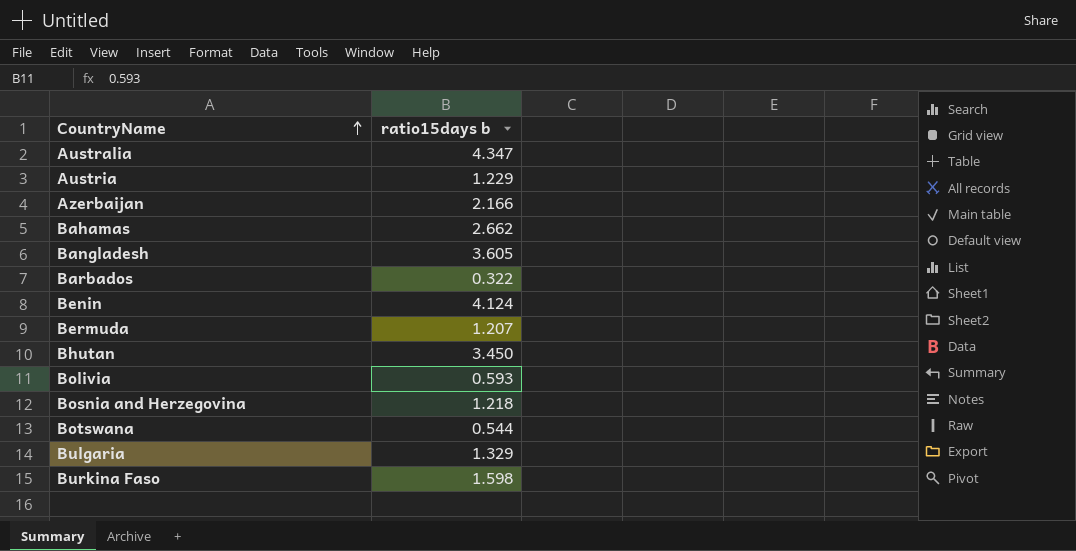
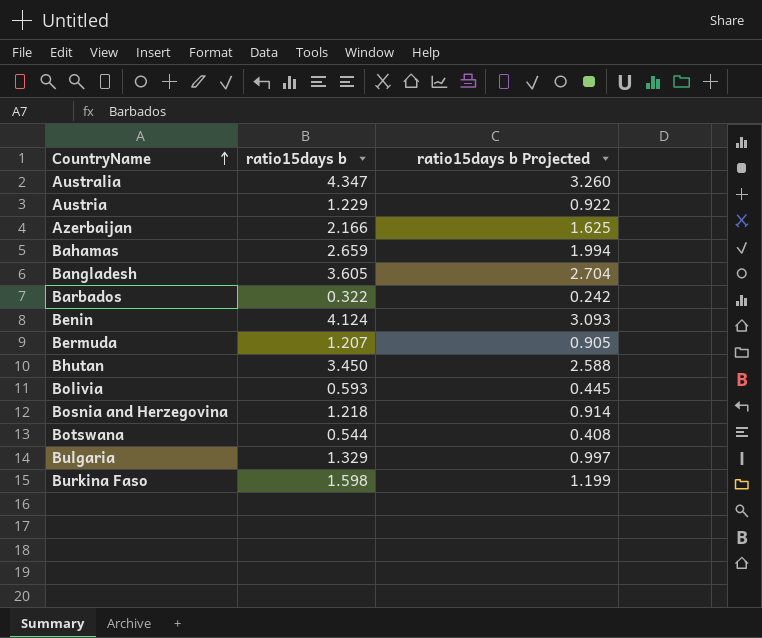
column ratio15days b Projected | formula: none -> [ratio15days b] * 0.75
Bahamas | ratio15days b: 2.662 -> 2.659

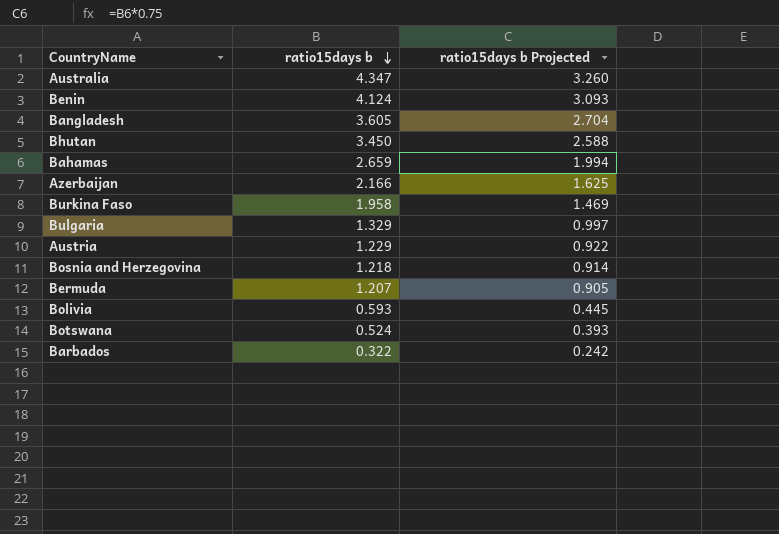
row order: CountryName ascending -> ratio15days b descending
Burkina Faso | ratio15days b: 1.598 -> 1.958
Burkina Faso | ratio15days b Projected: 1.199 -> 1.469
Botswana | ratio15days b: 0.544 -> 0.524
Botswana | ratio15days b Projected: 0.408 -> 0.393

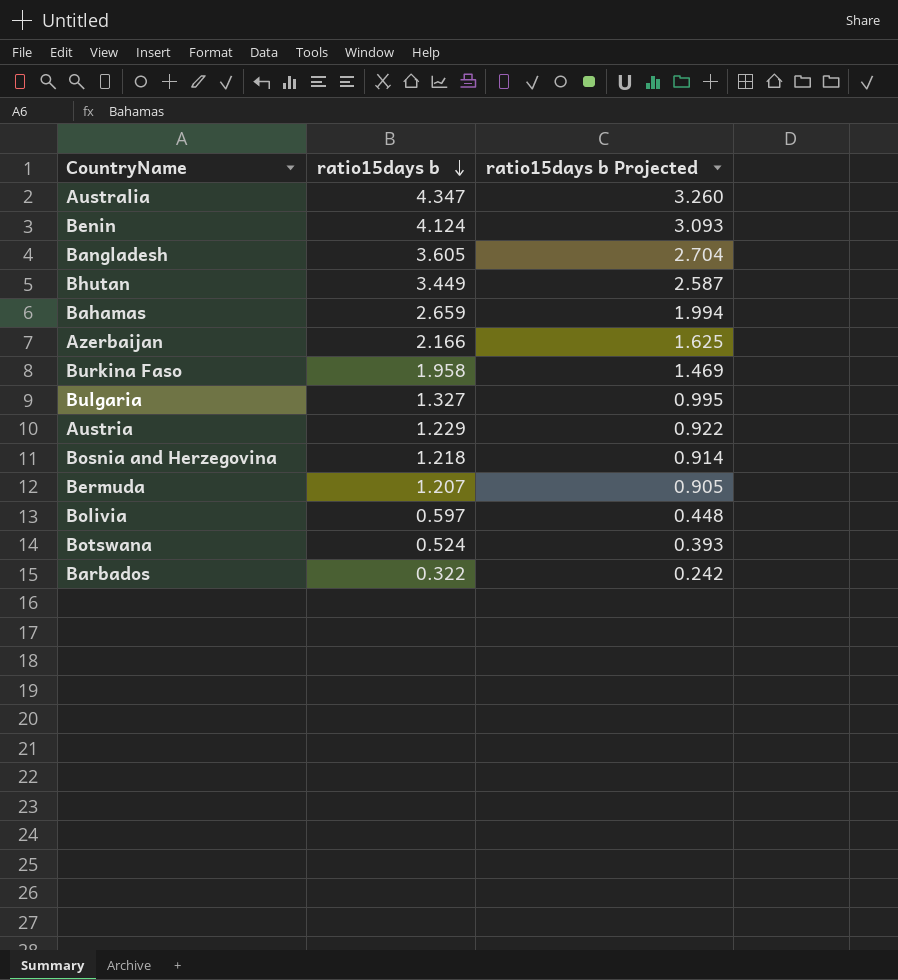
Bhutan | ratio15days b: 3.450 -> 3.449
Bhutan | ratio15days b Projected: 2.588 -> 2.587
Bulgaria | ratio15days b: 1.329 -> 1.327
Bulgaria | ratio15days b Projected: 0.997 -> 0.995
Bolivia | ratio15days b: 0.593 -> 0.597
Bolivia | ratio15days b Projected: 0.445 -> 0.448

